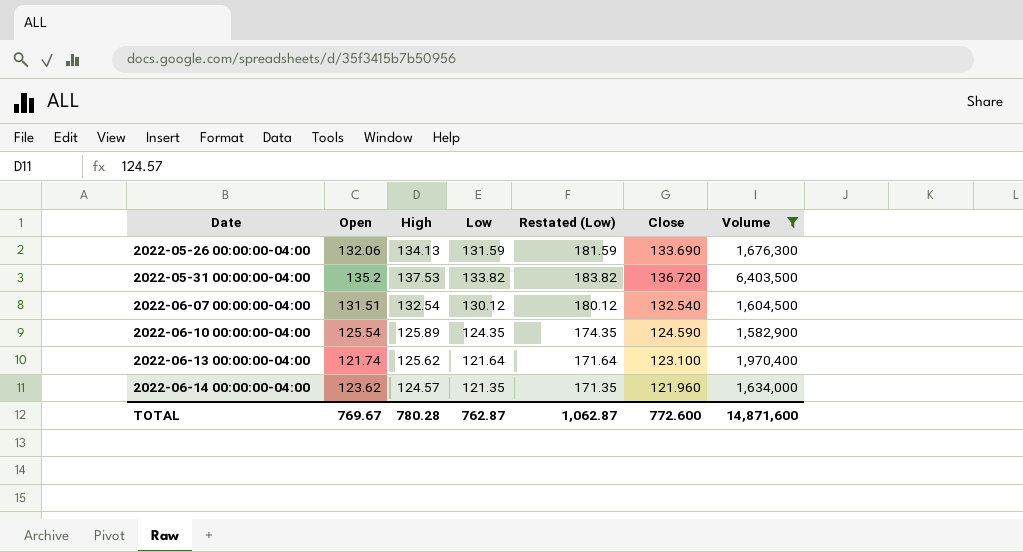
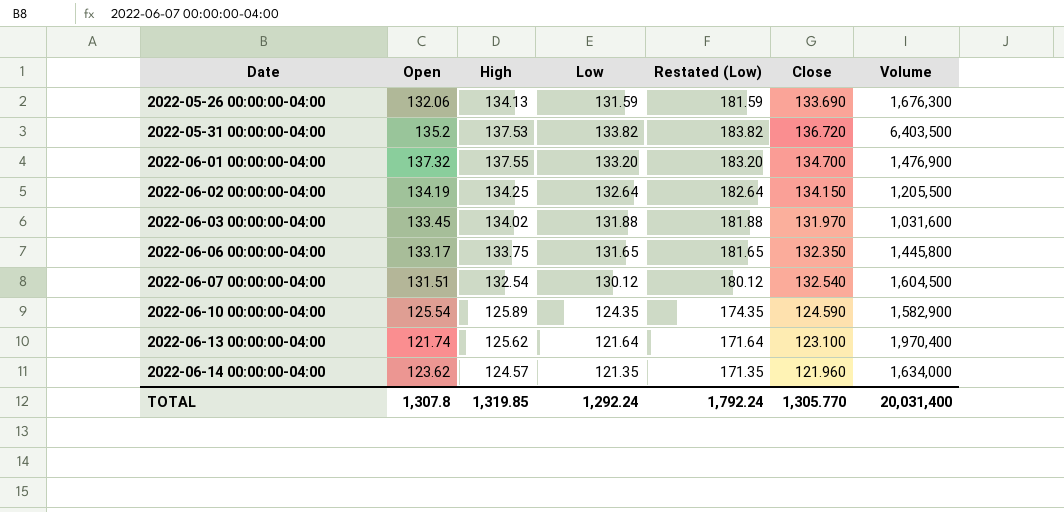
filter: Volume >= 1,582,900 -> none
TOTAL | Open: 769.67 -> 1,307.8
TOTAL | High: 780.28 -> 1,319.85
TOTAL | Low: 762.87 -> 1,292.24
TOTAL | Restated (Low): 1,062.87 -> 1,792.24
TOTAL | Close: 772.600 -> 1,305.770
TOTAL | Volume: 14,871,600 -> 20,031,400

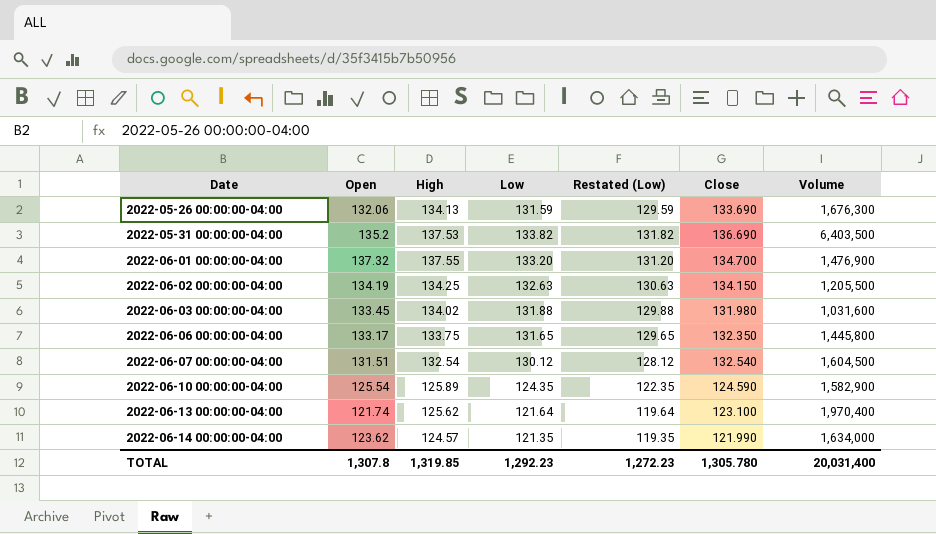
column Restated (Low) | formula: [Low] + 50 -> [Low] - 2
2022-05-31 00:00:00-04:00 | Close: 136.720 -> 136.690
2022-06-02 00:00:00-04:00 | Low: 132.64 -> 132.63
2022-06-03 00:00:00-04:00 | Close: 131.970 -> 131.980
2022-06-14 00:00:00-04:00 | Close: 121.960 -> 121.990
TOTAL | Low: 1,292.24 -> 1,292.23
TOTAL | Restated (Low): 1,792.24 -> 1,272.23
TOTAL | Close: 1,305.770 -> 1,305.780

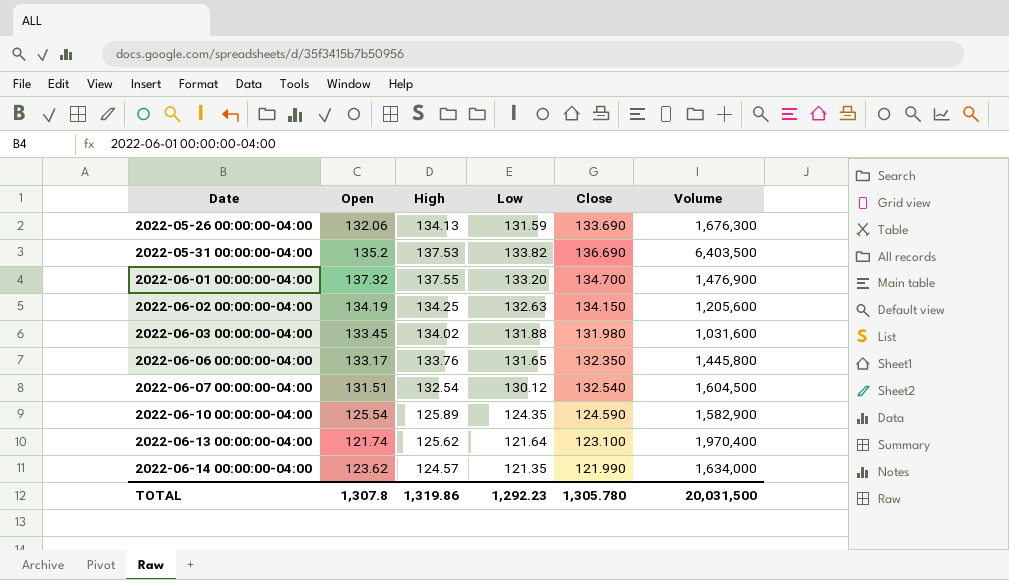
column Restated (Low) | formula: [Low] - 2 -> none
2022-06-02 00:00:00-04:00 | Volume: 1,205,500 -> 1,205,600
2022-06-06 00:00:00-04:00 | High: 133.75 -> 133.76
TOTAL | High: 1,319.85 -> 1,319.86
TOTAL | Volume: 20,031,400 -> 20,031,500

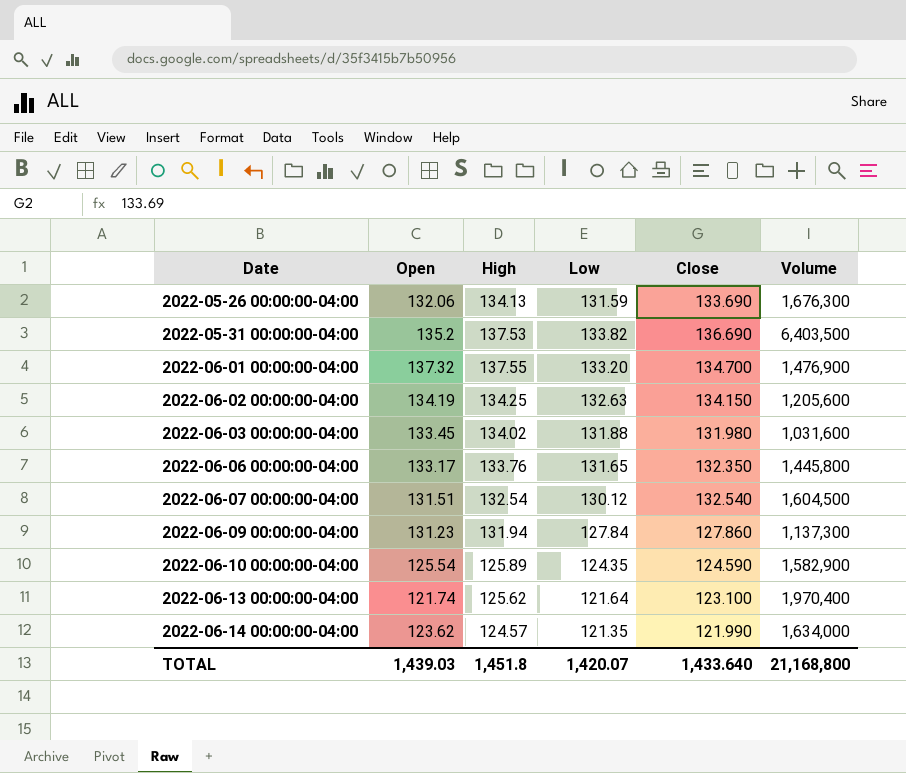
row 2022-06-09 00:00:00-04:00: none -> 131.23 | 131.94 | 127.84 | 127.860 | 1,137,300
TOTAL | Open: 1,307.8 -> 1,439.03
TOTAL | High: 1,319.86 -> 1,451.8
TOTAL | Low: 1,292.23 -> 1,420.07
TOTAL | Close: 1,305.780 -> 1,433.640
TOTAL | Volume: 20,031,500 -> 21,168,800

